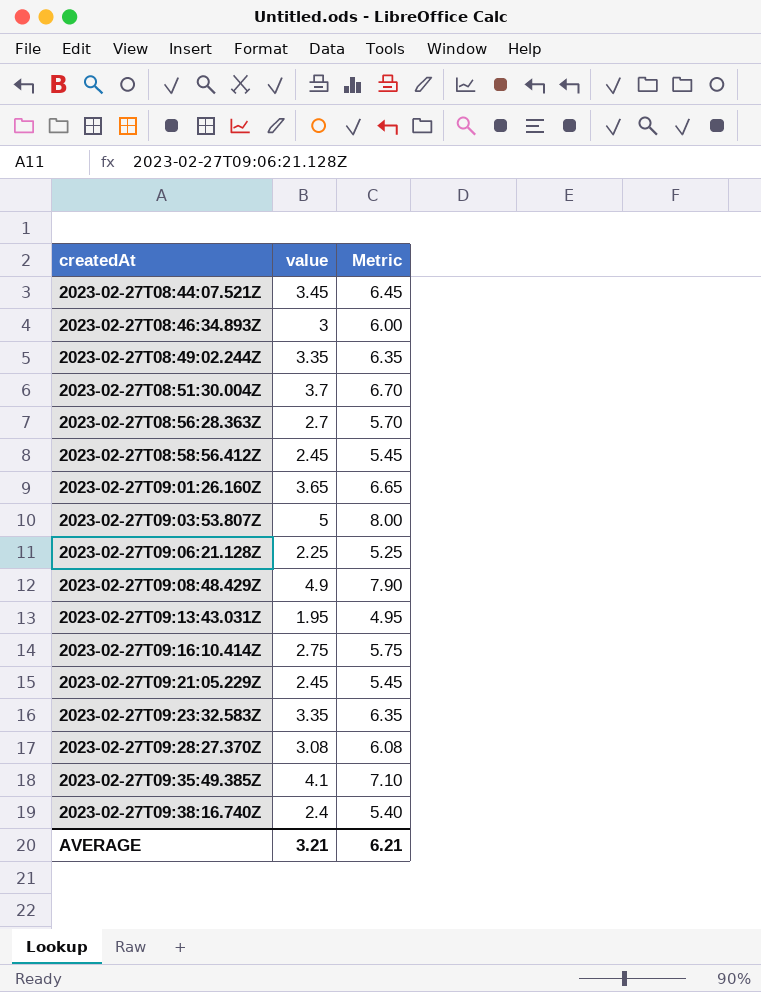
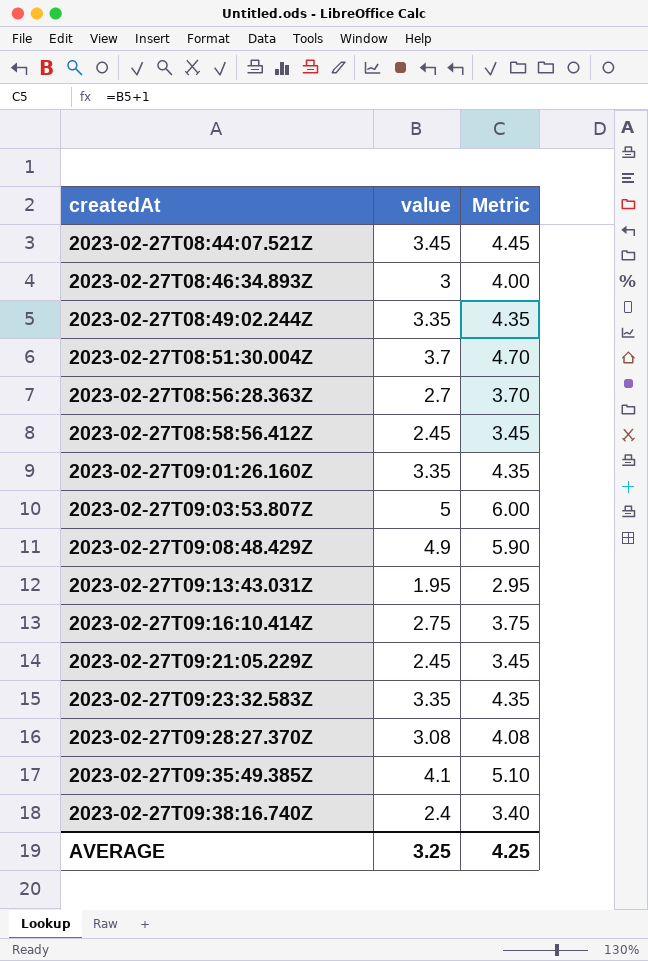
column Metric | formula: [value] + 3 -> [value] + 1
row 2023-02-27T09:06:21.128Z: 2.25 | 5.25 -> none
2023-02-27T09:01:26.160Z | value: 3.65 -> 3.35
AVERAGE | value: 3.21 -> 3.25
AVERAGE | Metric: 6.21 -> 4.25

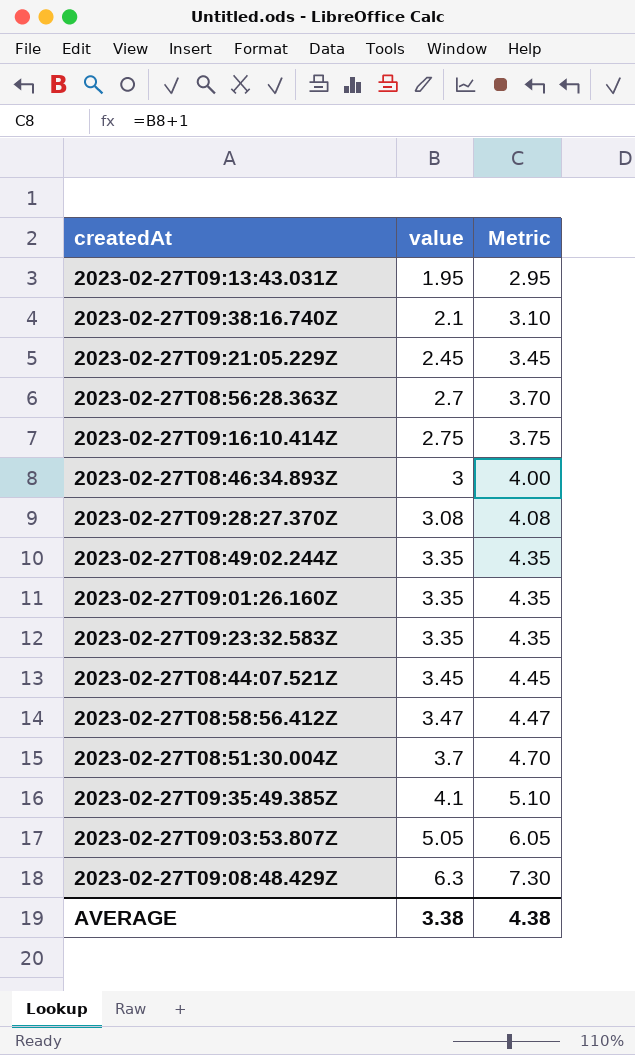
row order: createdAt ascending -> value ascending
2023-02-27T09:38:16.740Z | value: 2.4 -> 2.1
2023-02-27T09:38:16.740Z | Metric: 3.40 -> 3.10
2023-02-27T08:58:56.412Z | value: 2.45 -> 3.47
2023-02-27T08:58:56.412Z | Metric: 3.45 -> 4.47
2023-02-27T09:03:53.807Z | value: 5 -> 5.05
2023-02-27T09:03:53.807Z | Metric: 6.00 -> 6.05
2023-02-27T09:08:48.429Z | value: 4.9 -> 6.3
2023-02-27T09:08:48.429Z | Metric: 5.90 -> 7.30
AVERAGE | value: 3.25 -> 3.38
AVERAGE | Metric: 4.25 -> 4.38

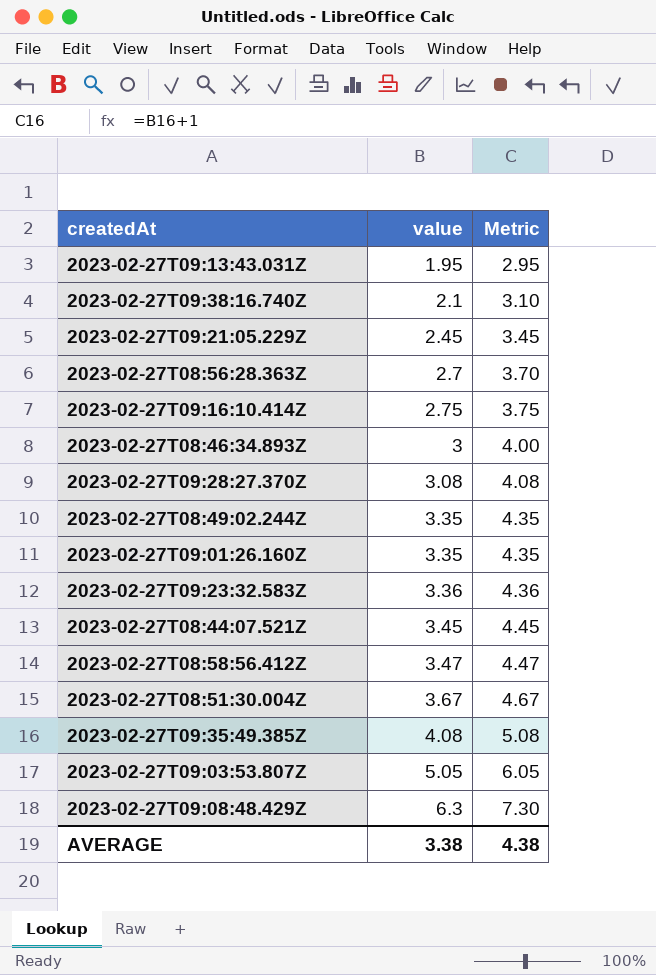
2023-02-27T09:23:32.583Z | value: 3.35 -> 3.36
2023-02-27T09:23:32.583Z | Metric: 4.35 -> 4.36
2023-02-27T08:51:30.004Z | value: 3.7 -> 3.67
2023-02-27T08:51:30.004Z | Metric: 4.70 -> 4.67
2023-02-27T09:35:49.385Z | value: 4.1 -> 4.08
2023-02-27T09:35:49.385Z | Metric: 5.10 -> 5.08

